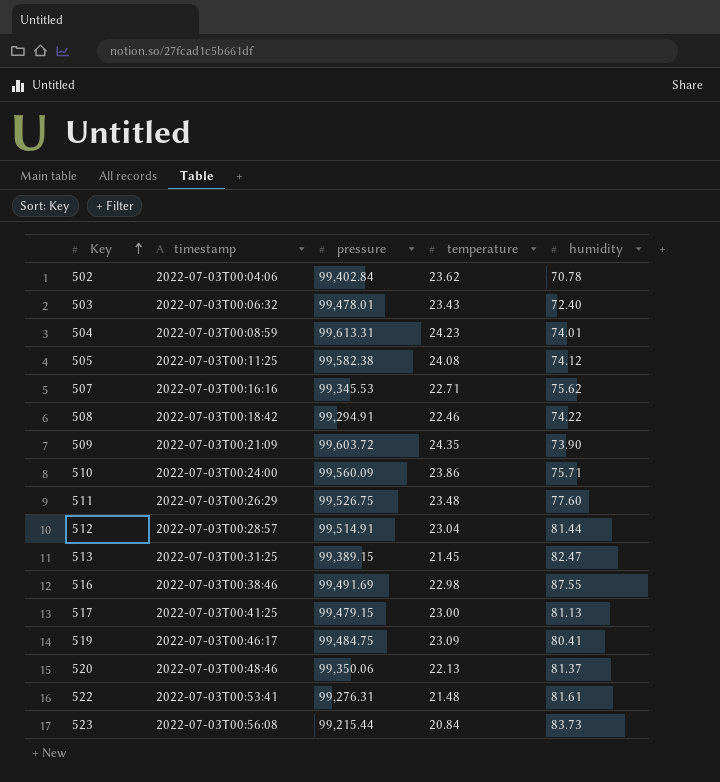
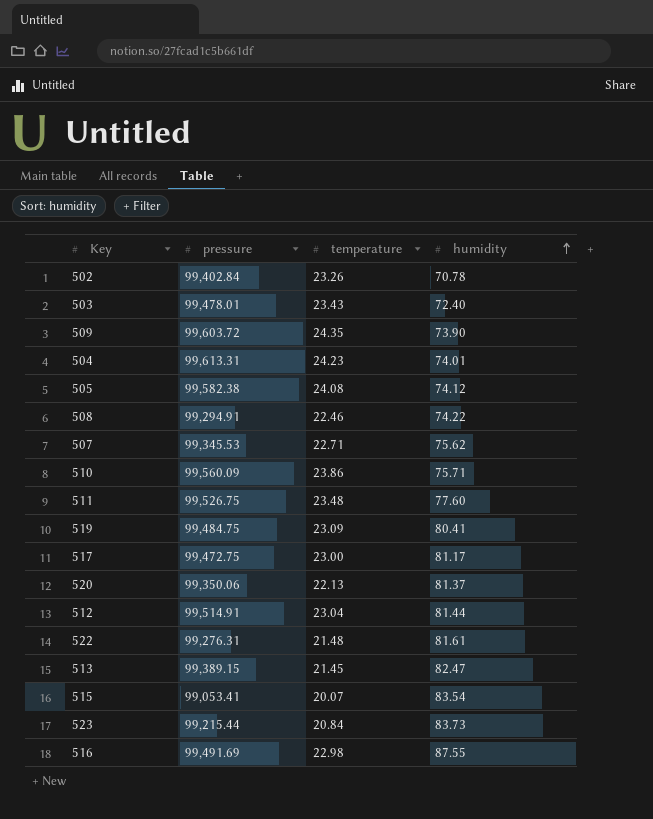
row order: Key ascending -> humidity ascending
column timestamp | position: 2 -> none
502 | temperature: 23.62 -> 23.26
517 | pressure: 99,479.15 -> 99,472.75
517 | humidity: 81.13 -> 81.17
row 515: none -> 99,053.41 | 20.07 | 83.54

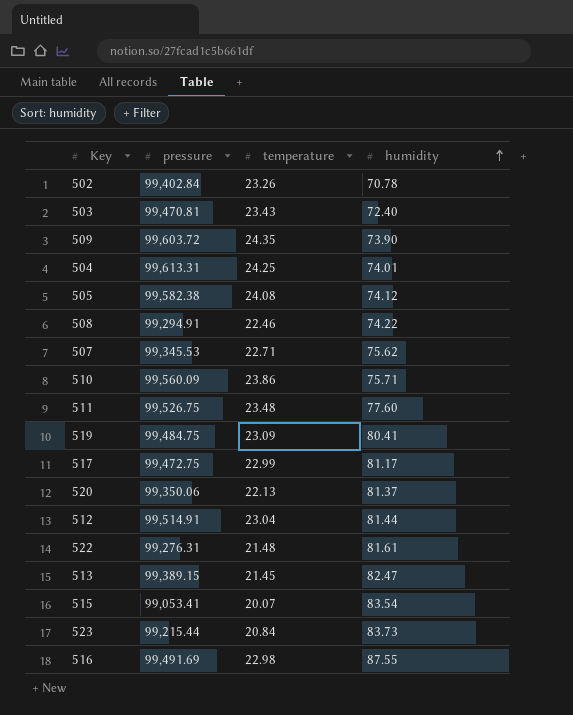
503 | pressure: 99,478.01 -> 99,470.81
504 | temperature: 24.23 -> 24.25
517 | temperature: 23.00 -> 22.99

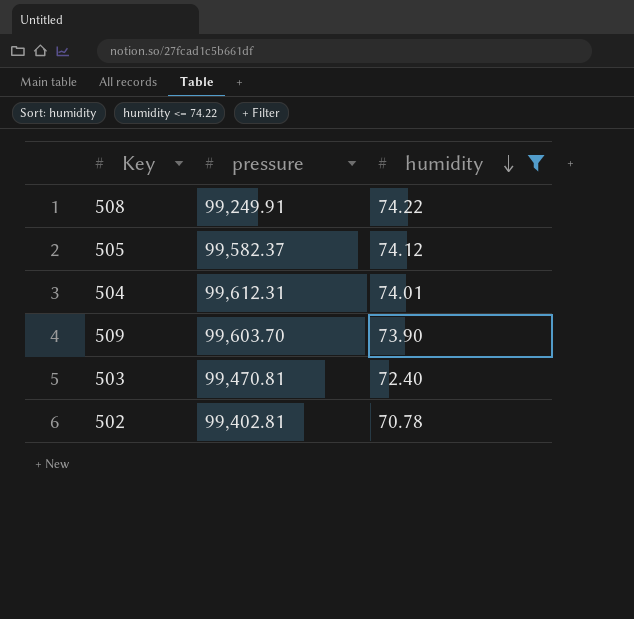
filter: none -> humidity <= 74.22
row order: humidity ascending -> humidity descending
column temperature | position: 3 -> none
508 | pressure: 99,294.91 -> 99,249.91
505 | pressure: 99,582.38 -> 99,582.37
504 | pressure: 99,613.31 -> 99,612.31
509 | pressure: 99,603.72 -> 99,603.70
502 | pressure: 99,402.84 -> 99,402.81

